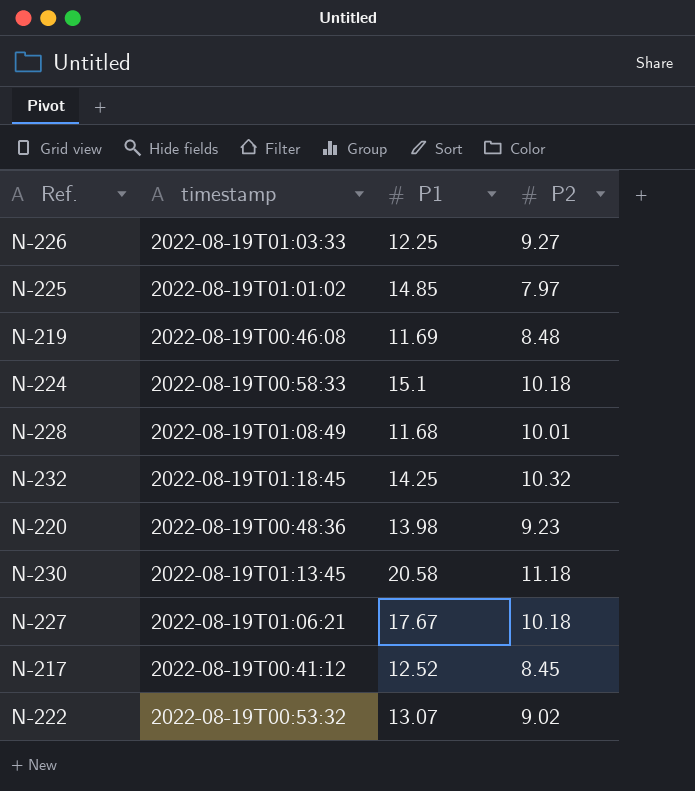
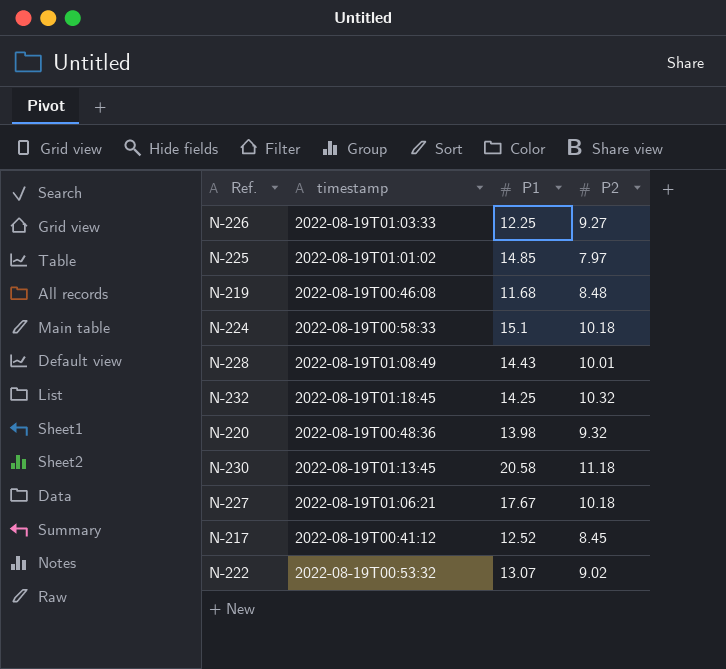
N-219 | P1: 11.69 -> 11.68
N-228 | P1: 11.68 -> 14.43
N-220 | P2: 9.23 -> 9.32

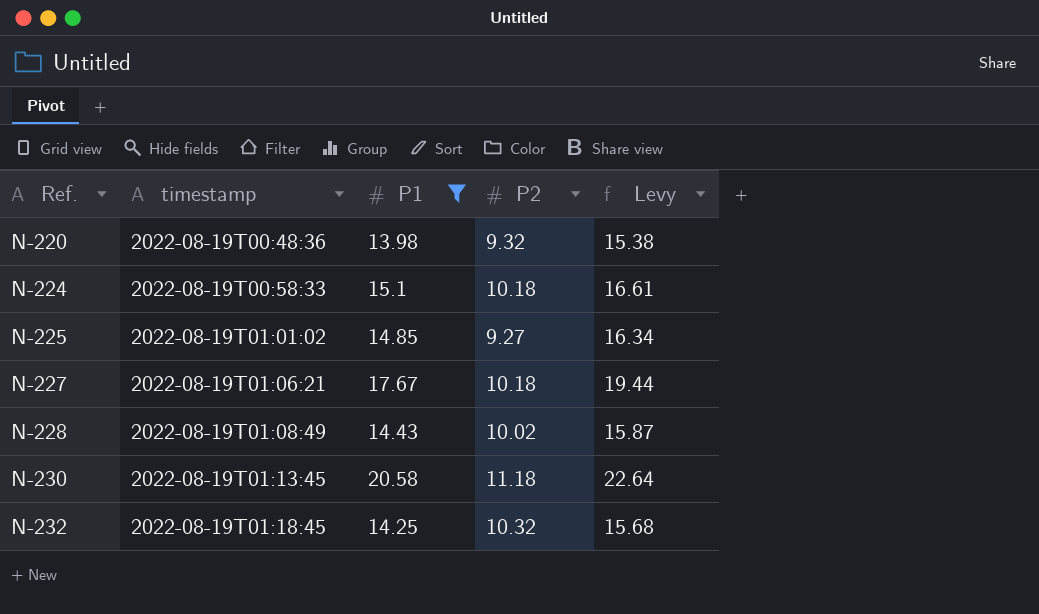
filter: none -> P1 >= 13.98
row order: none -> Ref. ascending
column Levy | formula: none -> [P1] * 1.1
N-225 | P2: 7.97 -> 9.27
N-228 | P2: 10.01 -> 10.02

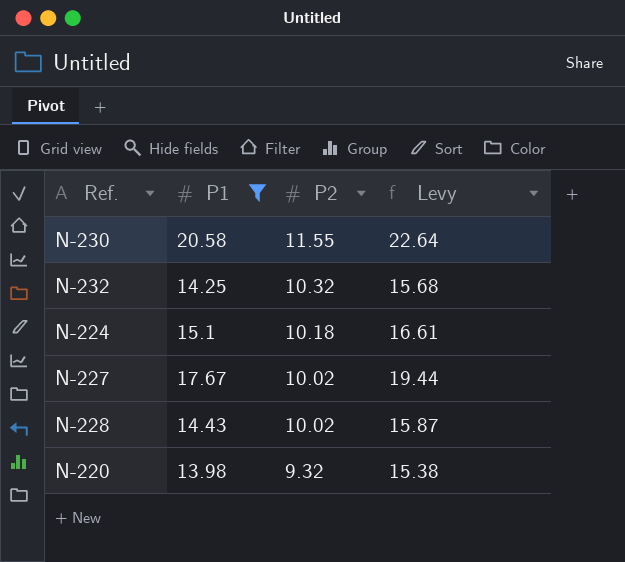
row order: Ref. ascending -> P2 descending
column timestamp | position: 2 -> none
row N-225: 2022-08-19T01:01:02 | 14.85 | 9.27 | 16.34 -> none
N-230 | P2: 11.18 -> 11.55
N-227 | P2: 10.18 -> 10.02

